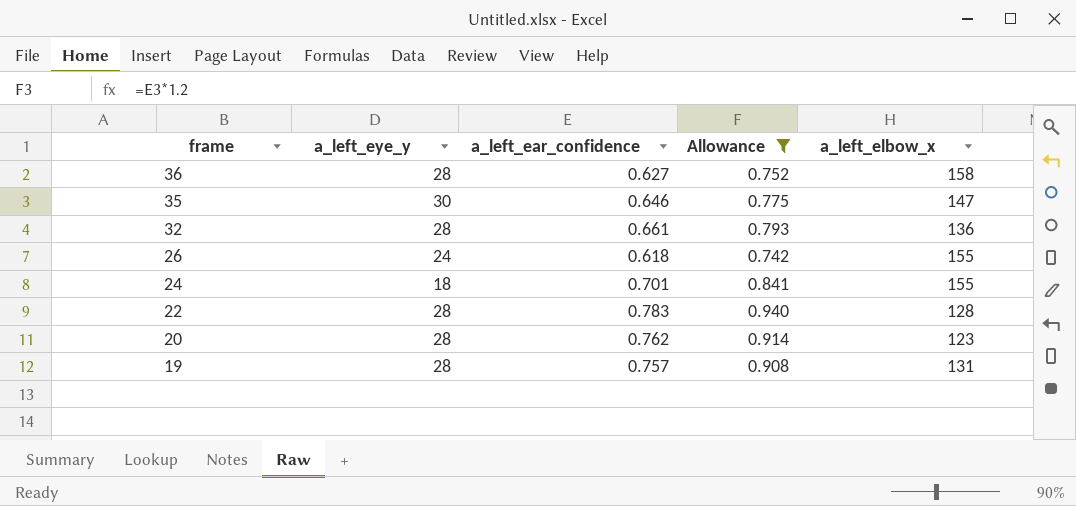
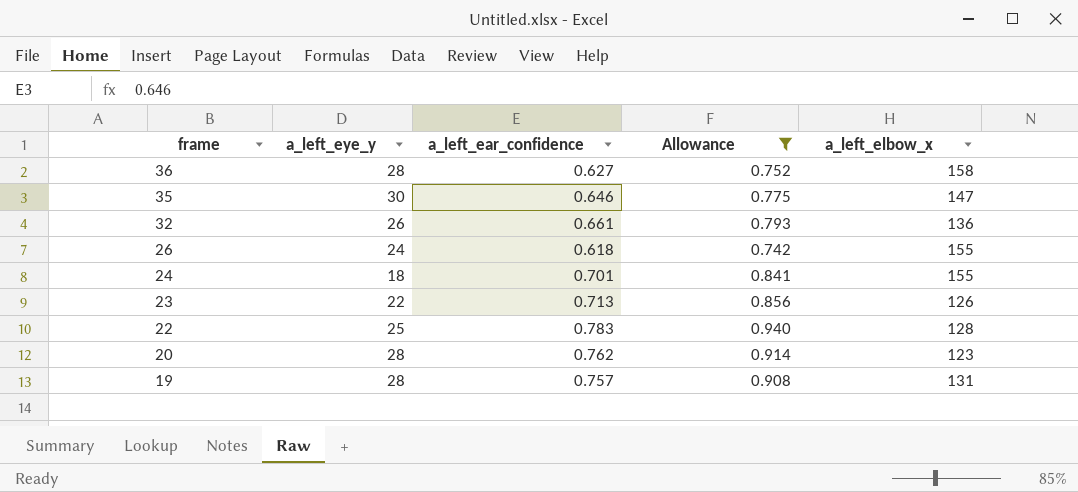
32 | a_left_eye_y: 28 -> 26
row 23: none -> 22 | 0.713 | 0.856 | 126
22 | a_left_eye_y: 28 -> 25

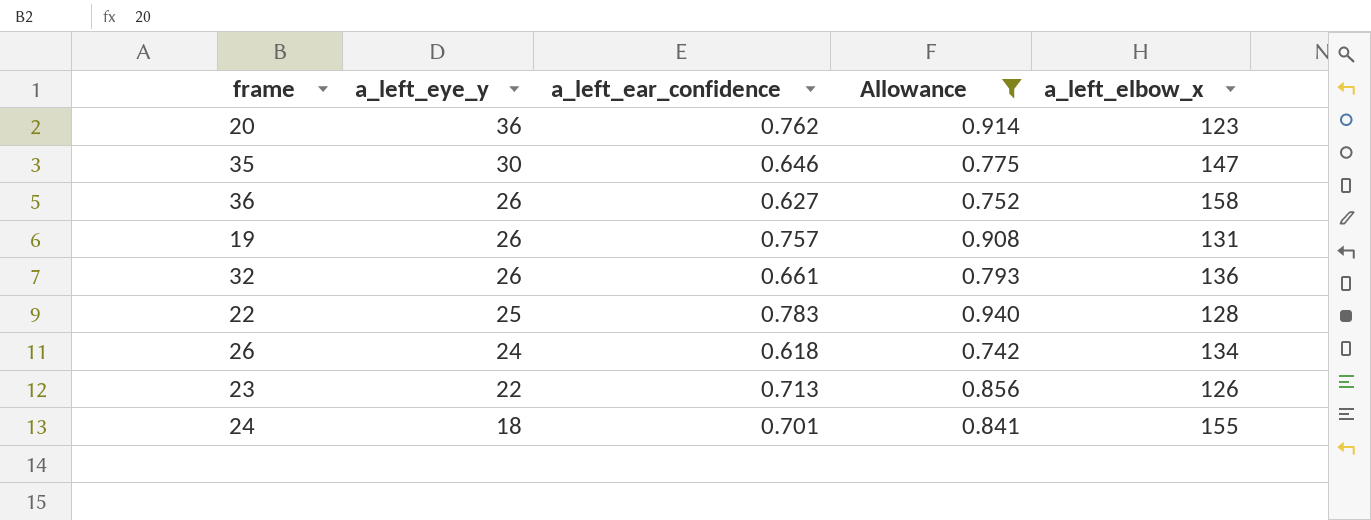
row order: frame descending -> a_left_eye_y descending
20 | a_left_eye_y: 28 -> 36
36 | a_left_eye_y: 28 -> 26
19 | a_left_eye_y: 28 -> 26
26 | a_left_elbow_x: 155 -> 134

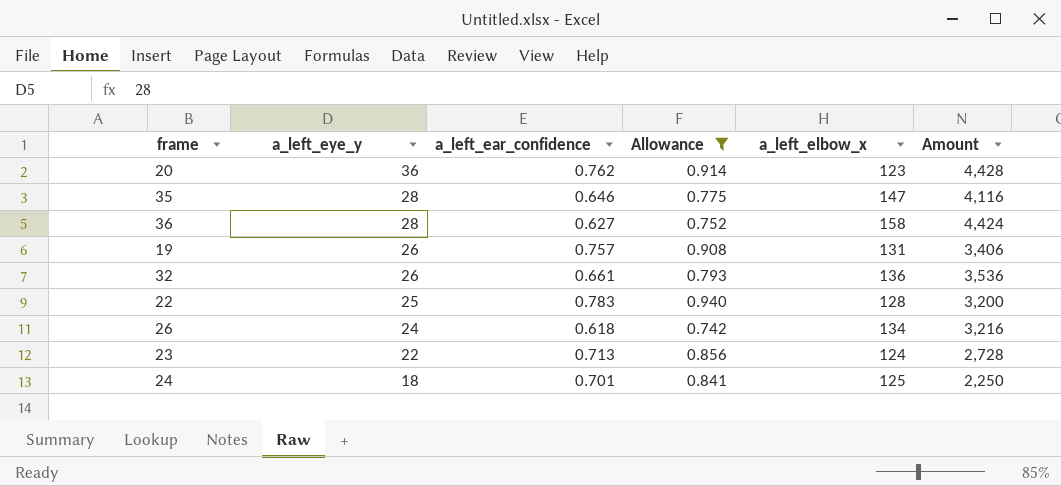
column Amount | formula: none -> [a_left_eye_y] * [a_left_elbow_x]
35 | a_left_eye_y: 30 -> 28
36 | a_left_eye_y: 26 -> 28
23 | a_left_elbow_x: 126 -> 124
24 | a_left_elbow_x: 155 -> 125

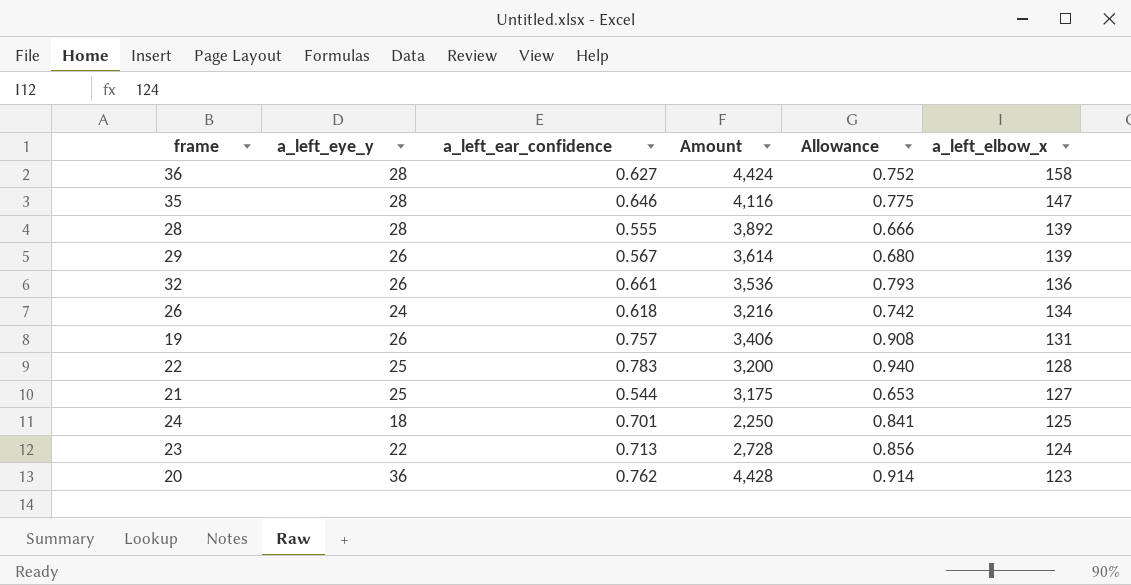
filter: Allowance >= 0.742 -> none
row order: a_left_eye_y descending -> a_left_elbow_x descending
column Amount | position: 6 -> 4

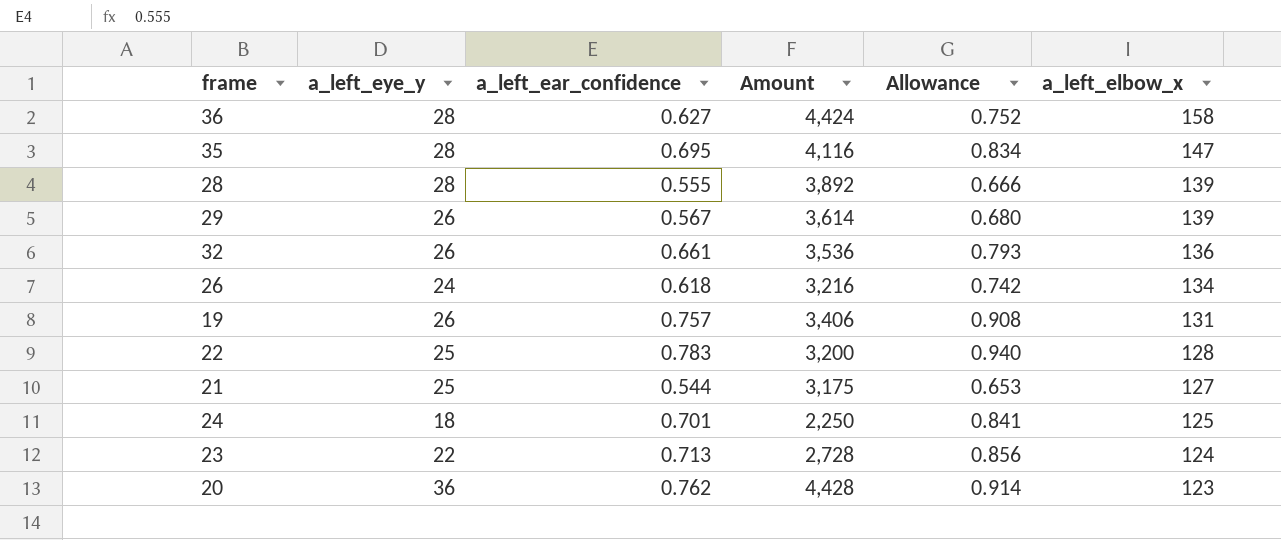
35 | a_left_ear_confidence: 0.646 -> 0.695
35 | Allowance: 0.775 -> 0.834

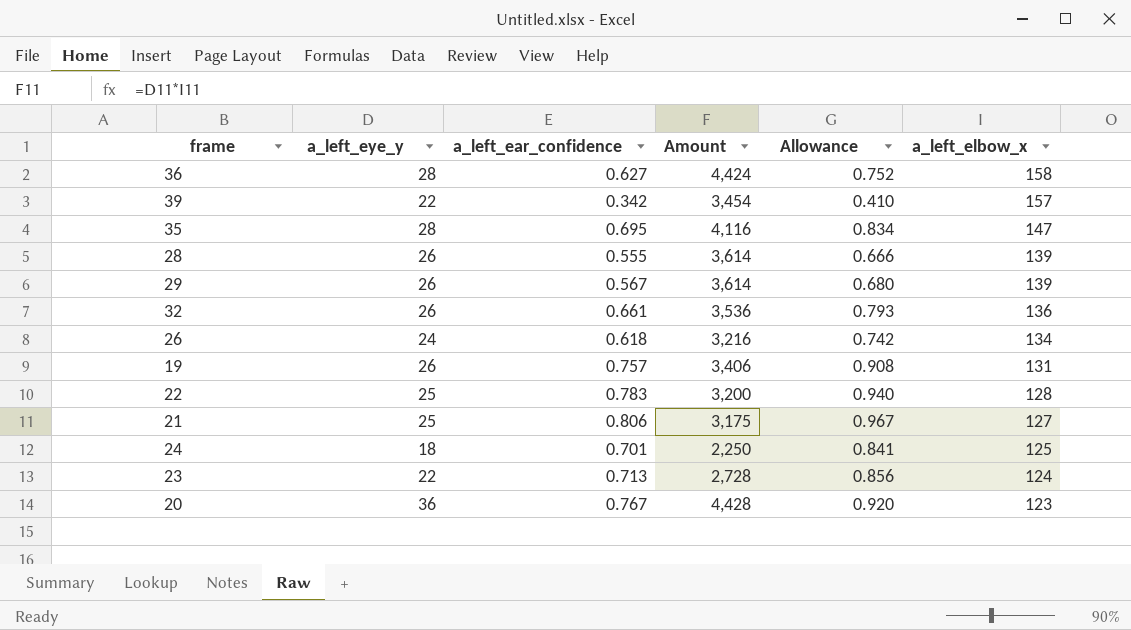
row 39: none -> 22 | 0.342 | 3,454 | 0.410 | 157
28 | a_left_eye_y: 28 -> 26
28 | Amount: 3,892 -> 3,614
21 | a_left_ear_confidence: 0.544 -> 0.806
21 | Allowance: 0.653 -> 0.967
20 | a_left_ear_confidence: 0.762 -> 0.767
20 | Allowance: 0.914 -> 0.920

